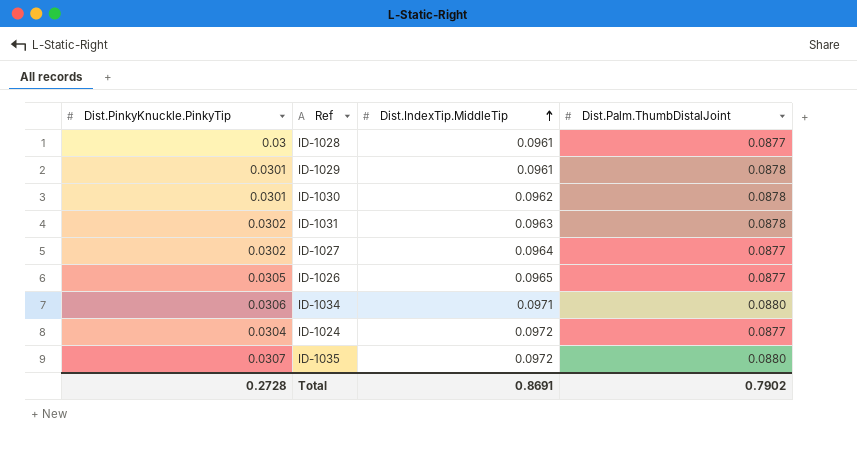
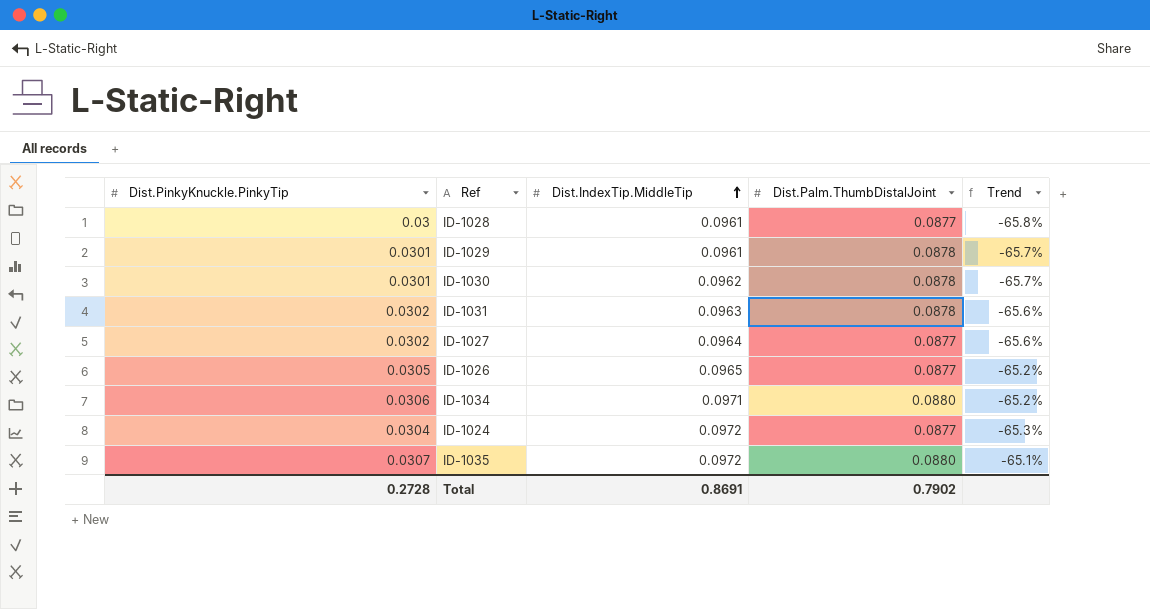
column Trend | formula: none -> ([Dist.PinkyKnuckle.PinkyTip] - [Dist.Palm.ThumbDistalJoint]) / [Dist.Palm.ThumbDistalJoint]

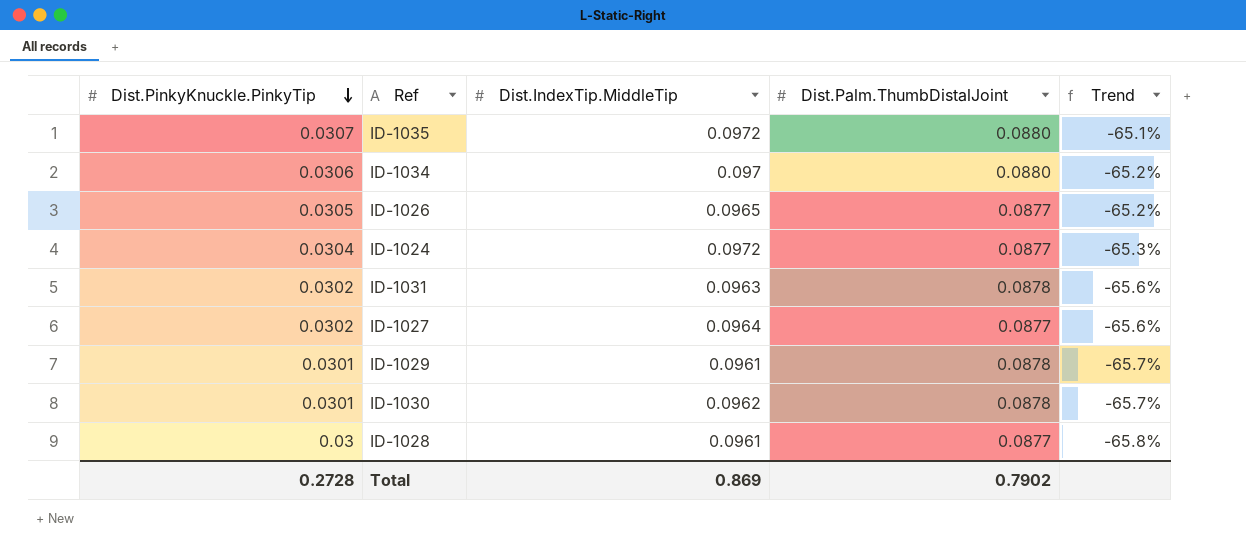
row order: Dist.IndexTip.MiddleTip ascending -> Dist.PinkyKnuckle.PinkyTip descending
ID-1034 | Dist.IndexTip.MiddleTip: 0.0971 -> 0.097
Total | Dist.IndexTip.MiddleTip: 0.8691 -> 0.869

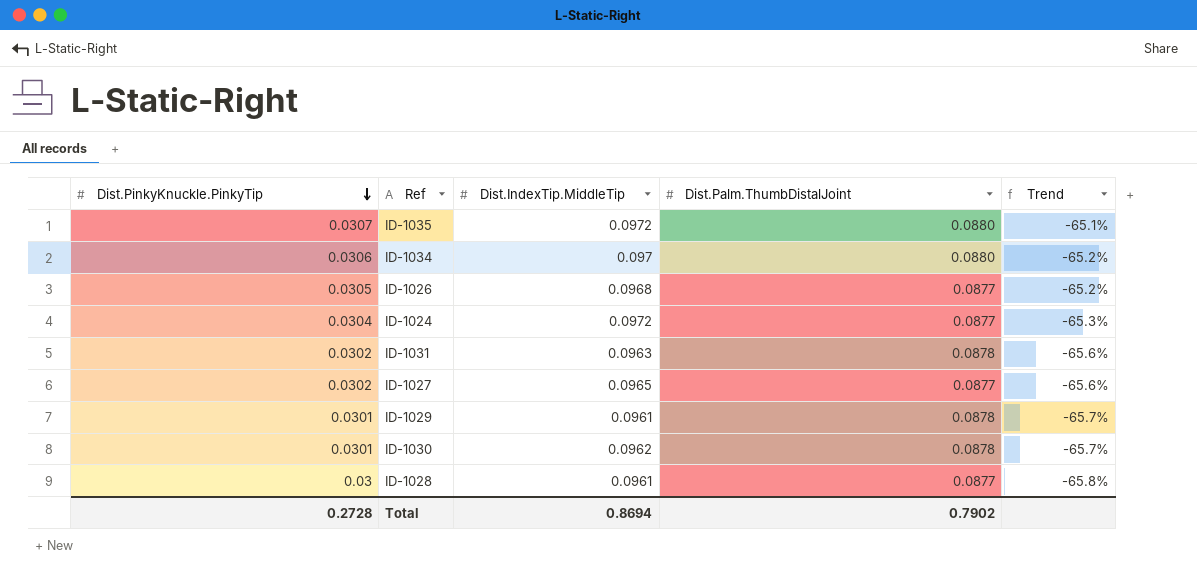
ID-1026 | Dist.IndexTip.MiddleTip: 0.0965 -> 0.0968
ID-1027 | Dist.IndexTip.MiddleTip: 0.0964 -> 0.0965
Total | Dist.IndexTip.MiddleTip: 0.869 -> 0.8694

